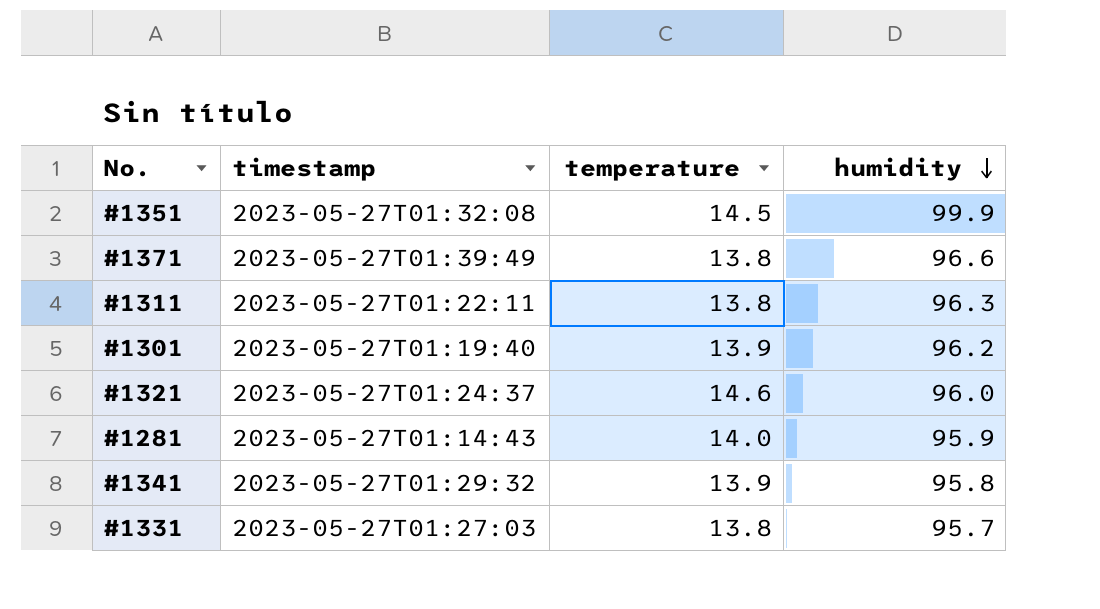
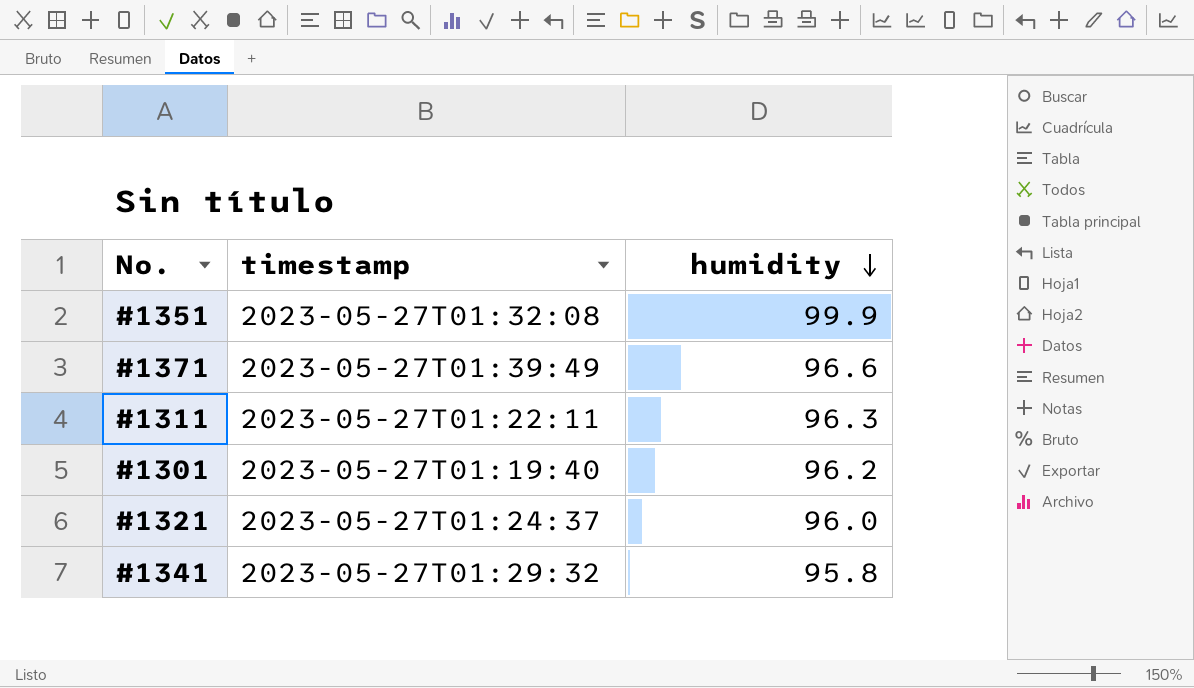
column temperature | position: 3 -> none
row #1281: 2023-05-27T01:14:43 | 14.0 | 95.9 -> none
row #1331: 2023-05-27T01:27:03 | 13.8 | 95.7 -> none

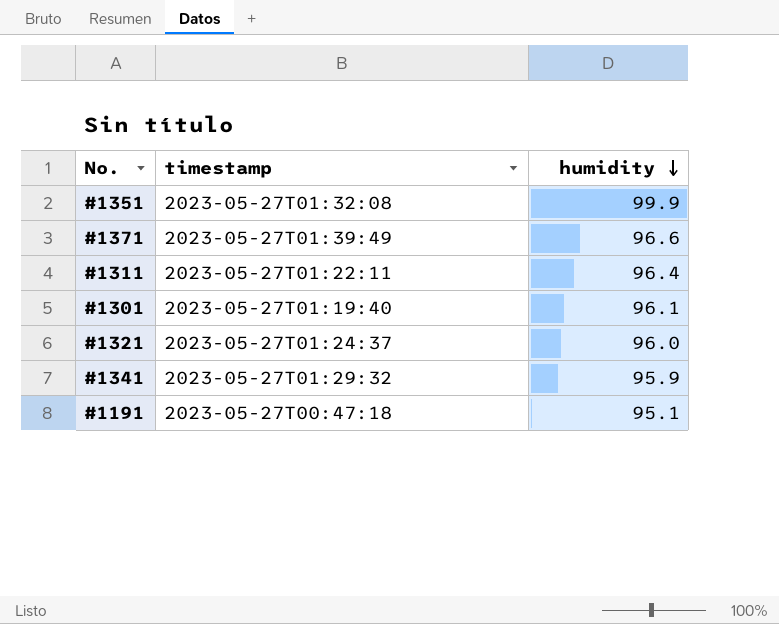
#1311 | humidity: 96.3 -> 96.4
#1301 | humidity: 96.2 -> 96.1
#1341 | humidity: 95.8 -> 95.9
row #1191: none -> 2023-05-27T00:47:18 | 95.1

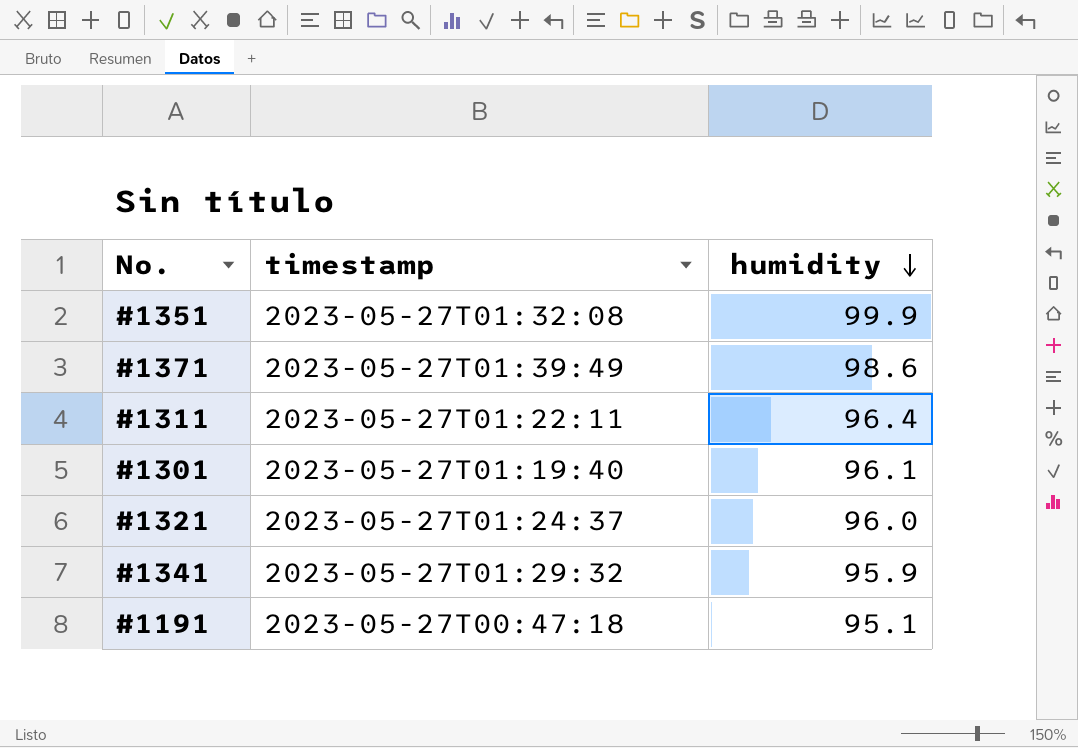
#1371 | humidity: 96.6 -> 98.6

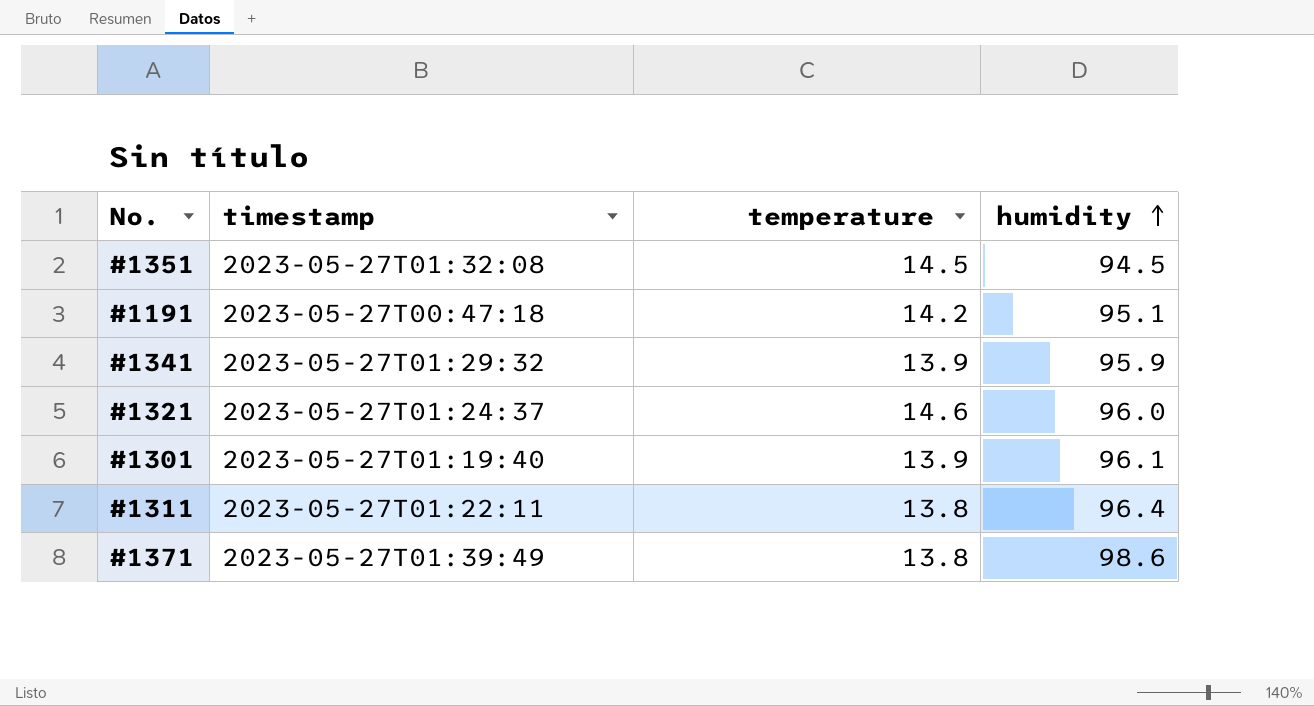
row order: humidity descending -> humidity ascending
column temperature | position: none -> 3
#1351 | humidity: 99.9 -> 94.5

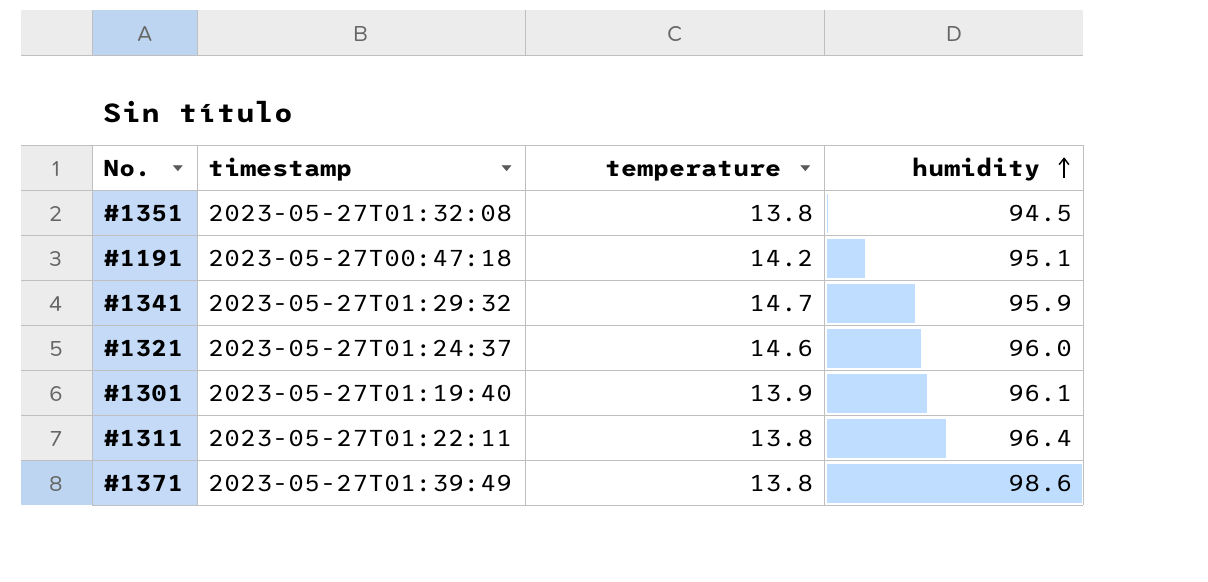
#1351 | temperature: 14.5 -> 13.8
#1341 | temperature: 13.9 -> 14.7

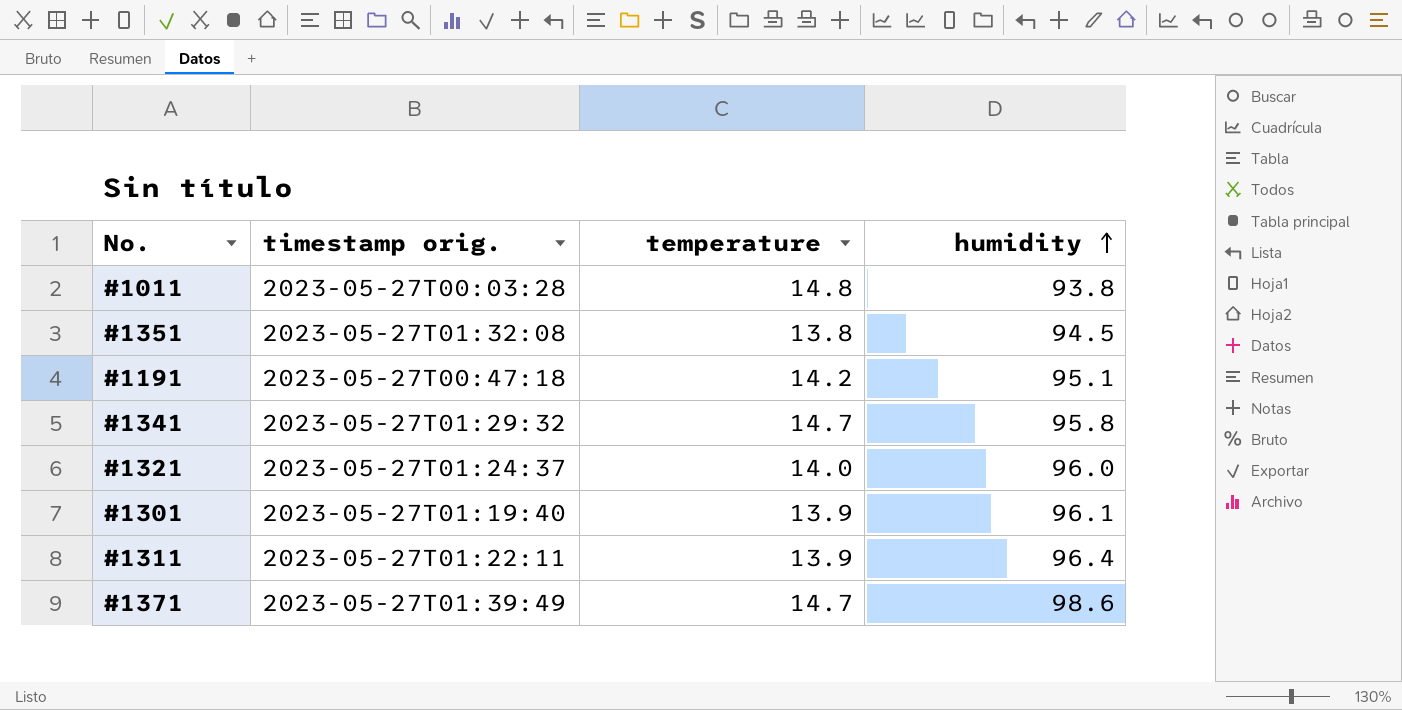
column name: timestamp -> timestamp orig.
row #1011: none -> 2023-05-27T00:03:28 | 14.8 | 93.8
#1341 | humidity: 95.9 -> 95.8
#1321 | temperature: 14.6 -> 14.0
#1311 | temperature: 13.8 -> 13.9
#1371 | temperature: 13.8 -> 14.7

